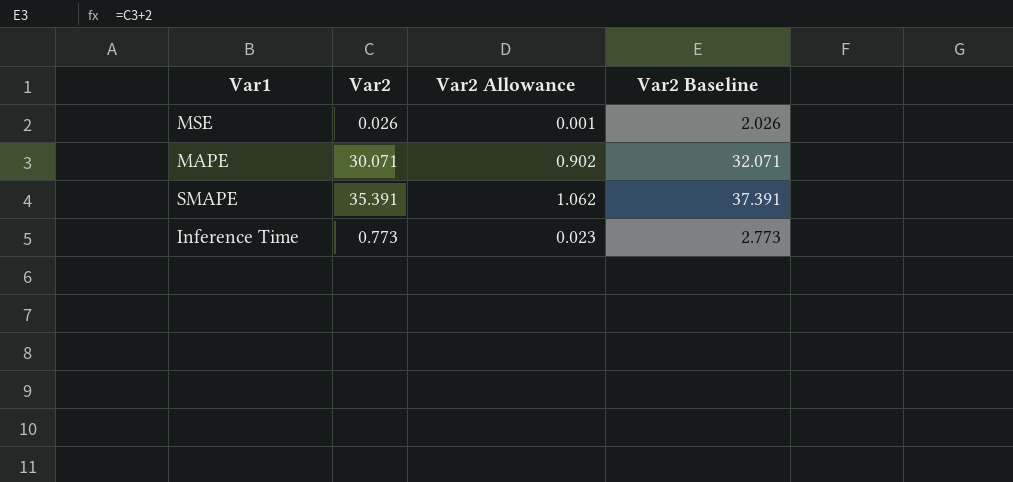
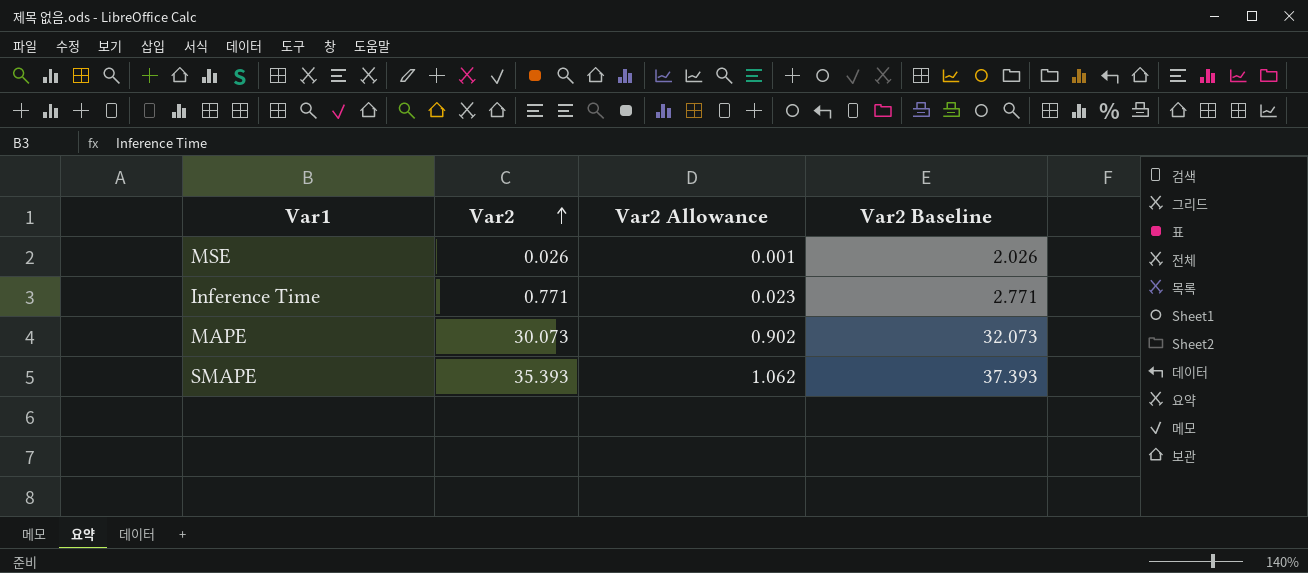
row order: none -> Var2 ascending
Inference Time | Var2: 0.773 -> 0.771
Inference Time | Var2 Baseline: 2.773 -> 2.771
MAPE | Var2: 30.071 -> 30.073
MAPE | Var2 Baseline: 32.071 -> 32.073
SMAPE | Var2: 35.391 -> 35.393
SMAPE | Var2 Baseline: 37.391 -> 37.393

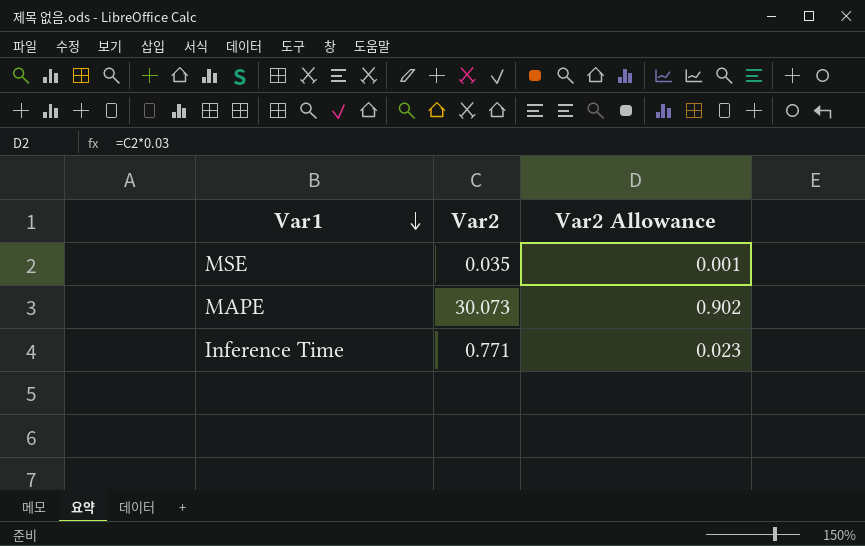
row order: Var2 ascending -> Var1 descending
column Var2 Baseline | formula: [Var2] + 2 -> none
row SMAPE: 35.393 | 1.062 | 37.393 -> none
MSE | Var2: 0.026 -> 0.035

